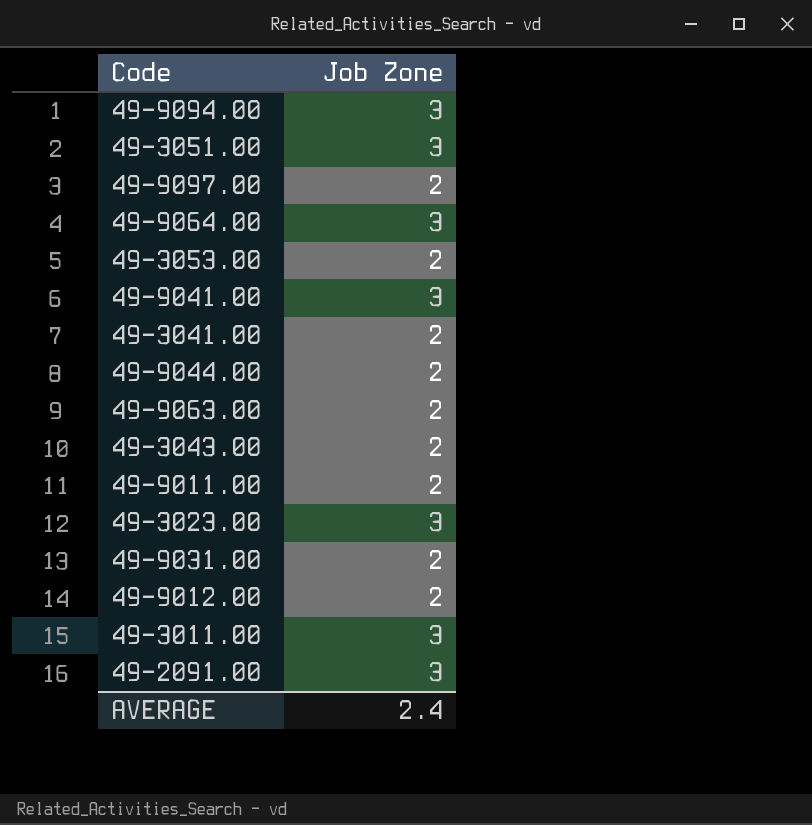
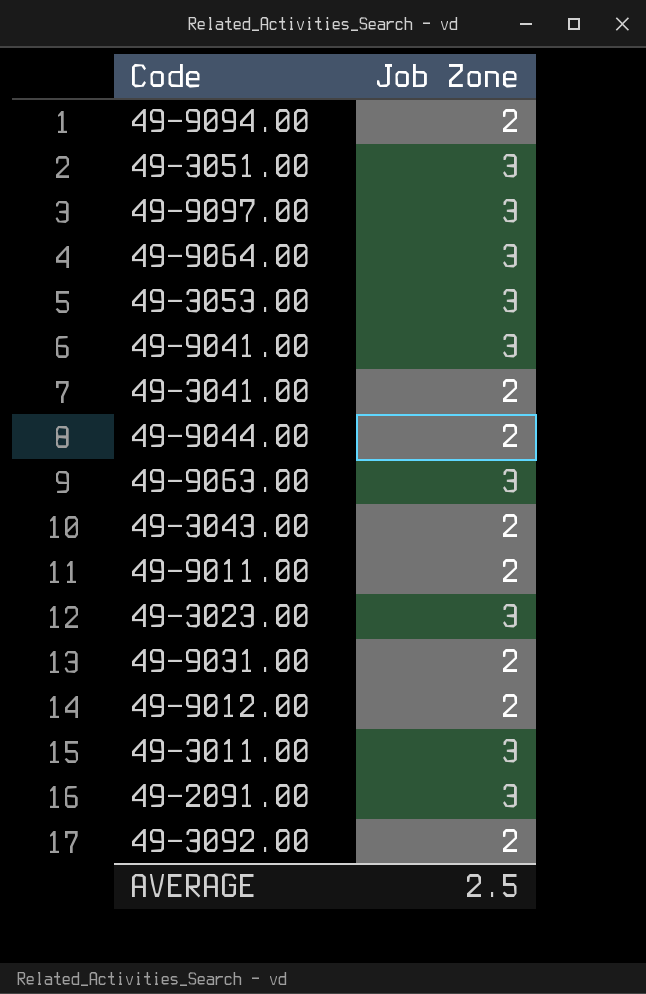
49-9094.00 | Job Zone: 3 -> 2
49-9097.00 | Job Zone: 2 -> 3
49-3053.00 | Job Zone: 2 -> 3
49-9063.00 | Job Zone: 2 -> 3
row 49-3092.00: none -> 2
AVERAGE | Job Zone: 2.4 -> 2.5

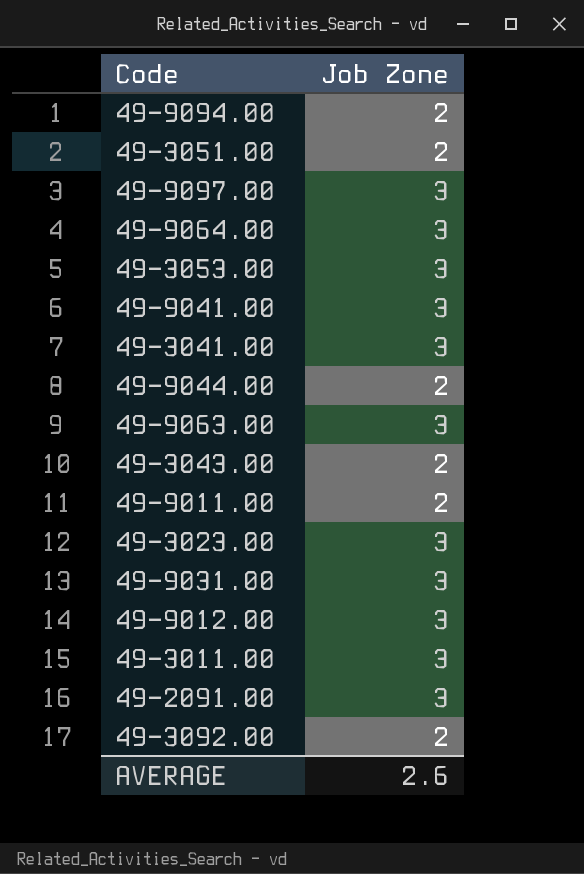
49-3051.00 | Job Zone: 3 -> 2
49-3041.00 | Job Zone: 2 -> 3
49-9031.00 | Job Zone: 2 -> 3
49-9012.00 | Job Zone: 2 -> 3
AVERAGE | Job Zone: 2.5 -> 2.6

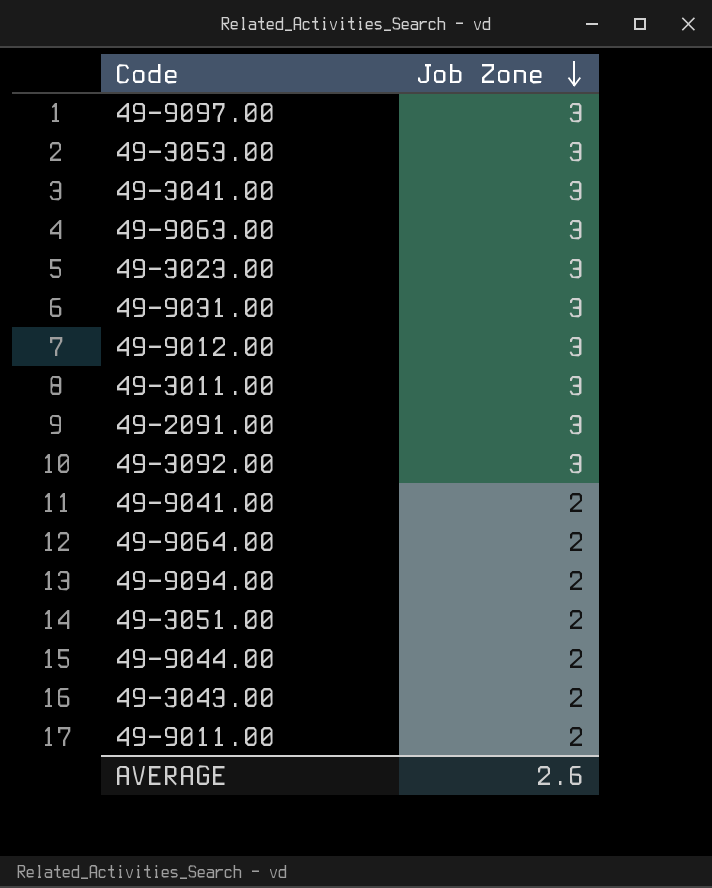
row order: none -> Job Zone descending
49-3092.00 | Job Zone: 2 -> 3
49-9041.00 | Job Zone: 3 -> 2
49-9064.00 | Job Zone: 3 -> 2

